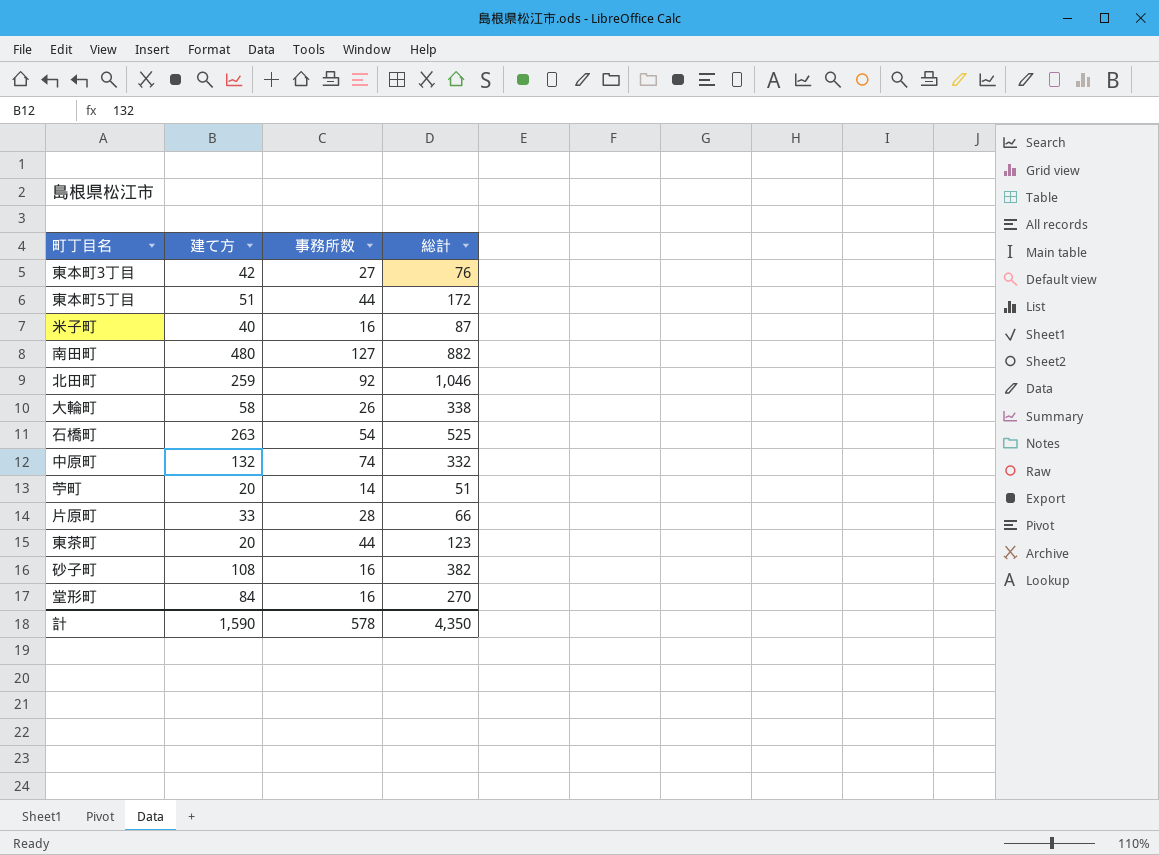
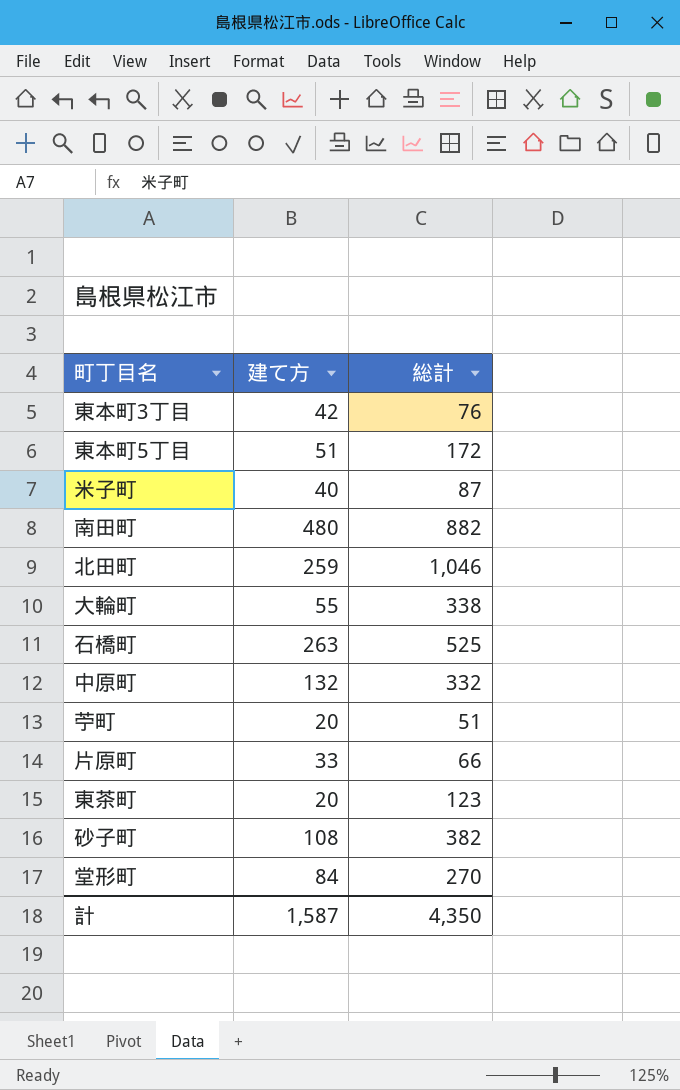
column 事務所数 | position: 3 -> none
大輪町 | 建て方: 58 -> 55
計 | 建て方: 1,590 -> 1,587

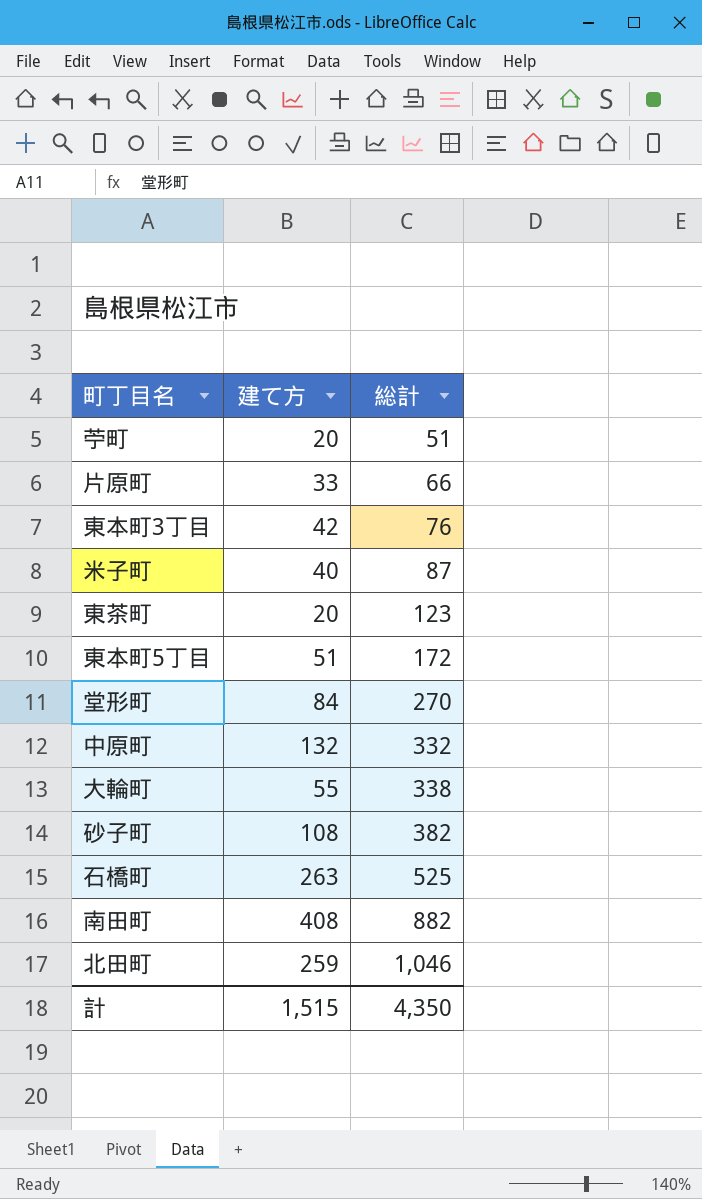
row order: none -> 総計 ascending
南田町 | 建て方: 480 -> 408
計 | 建て方: 1,587 -> 1,515

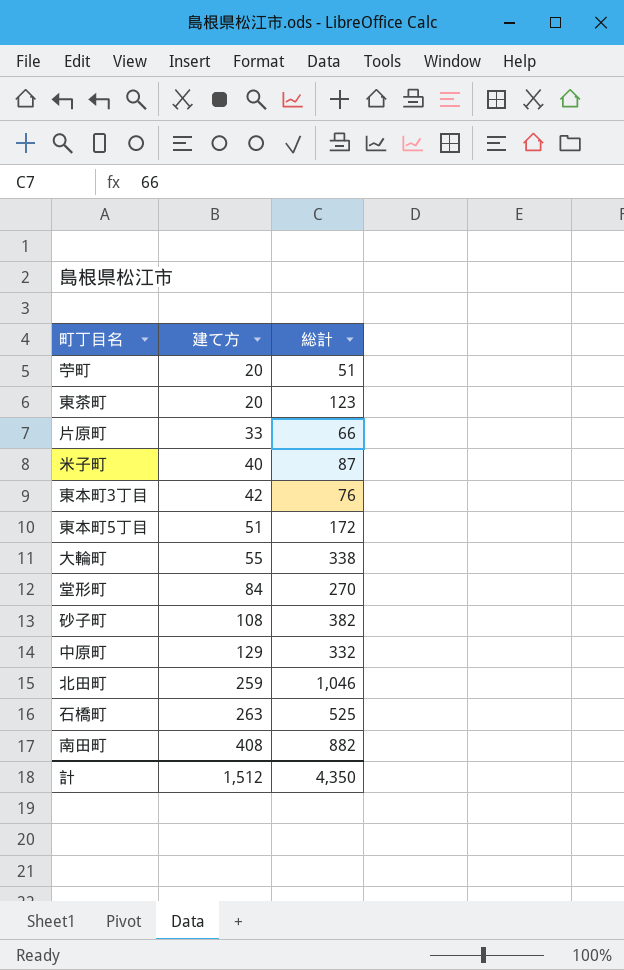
row order: 総計 ascending -> 建て方 ascending
中原町 | 建て方: 132 -> 129
計 | 建て方: 1,515 -> 1,512

